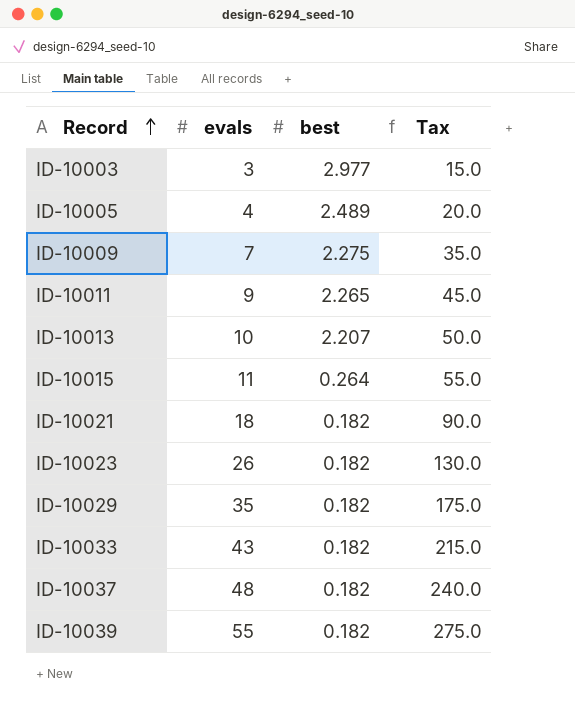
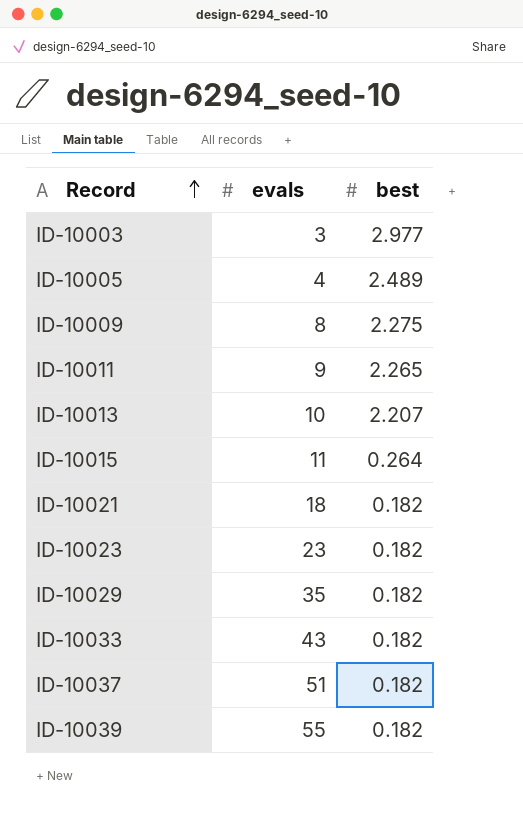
column Tax | formula: [evals] * 5 -> none
ID-10009 | evals: 7 -> 8
ID-10023 | evals: 26 -> 23
ID-10037 | evals: 48 -> 51

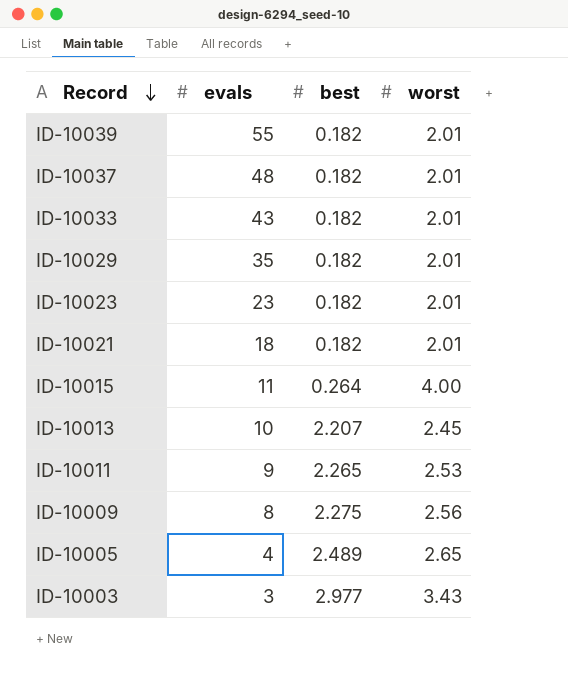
row order: Record ascending -> Record descending
column worst | position: none -> 4
ID-10037 | evals: 51 -> 48

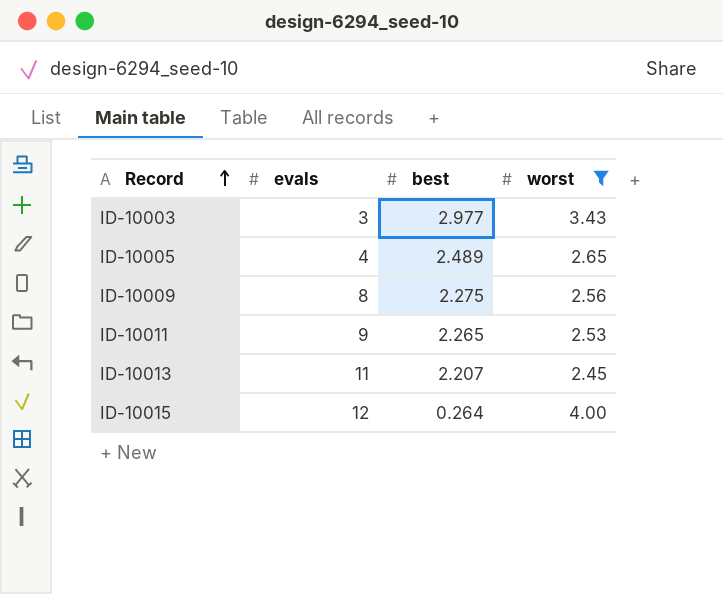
filter: none -> worst != 2.01
row order: Record descending -> Record ascending
ID-10013 | evals: 10 -> 11
ID-10015 | evals: 11 -> 12

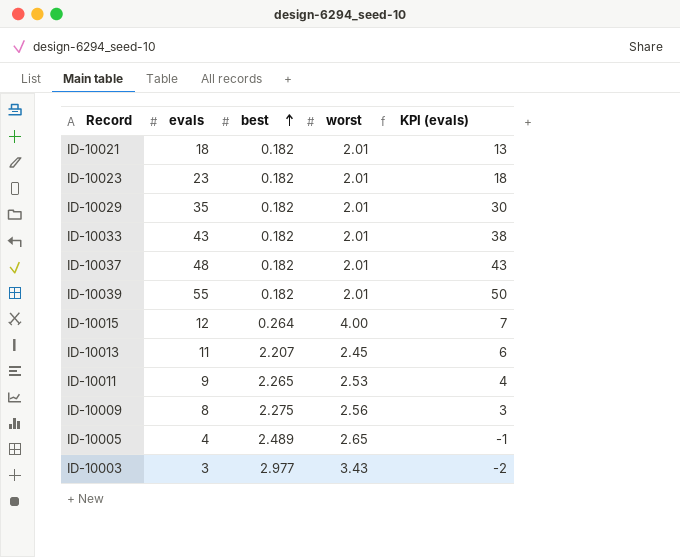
filter: worst != 2.01 -> none
row order: Record ascending -> best ascending
column KPI (evals) | formula: none -> [evals] - 5

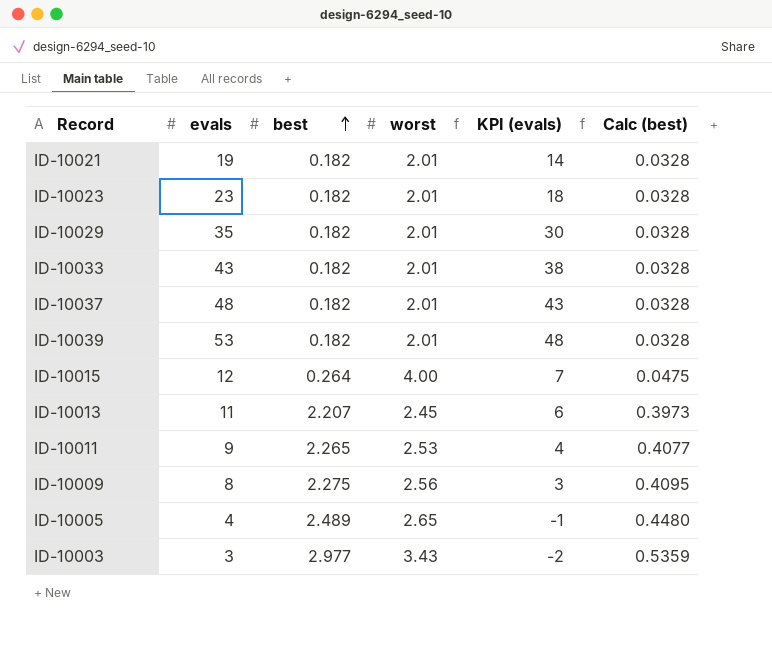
column Calc (best) | formula: none -> [best] * 0.18
ID-10021 | evals: 18 -> 19
ID-10021 | KPI (evals): 13 -> 14
ID-10039 | evals: 55 -> 53
ID-10039 | KPI (evals): 50 -> 48

